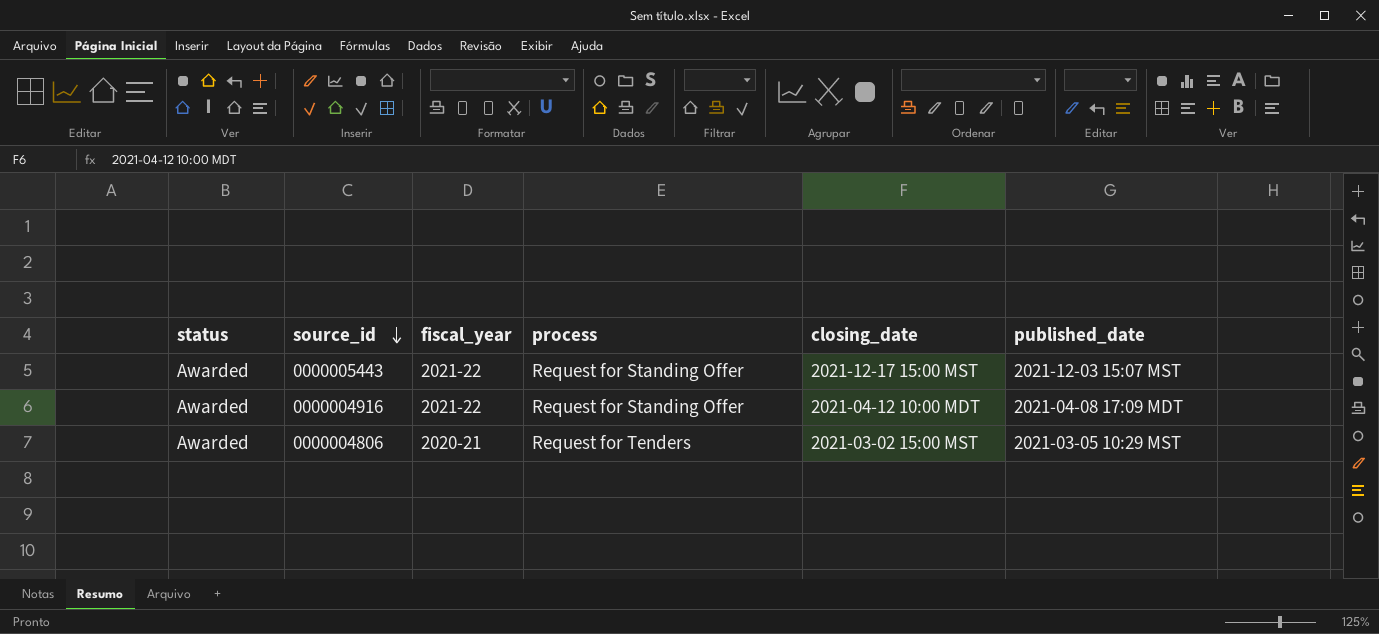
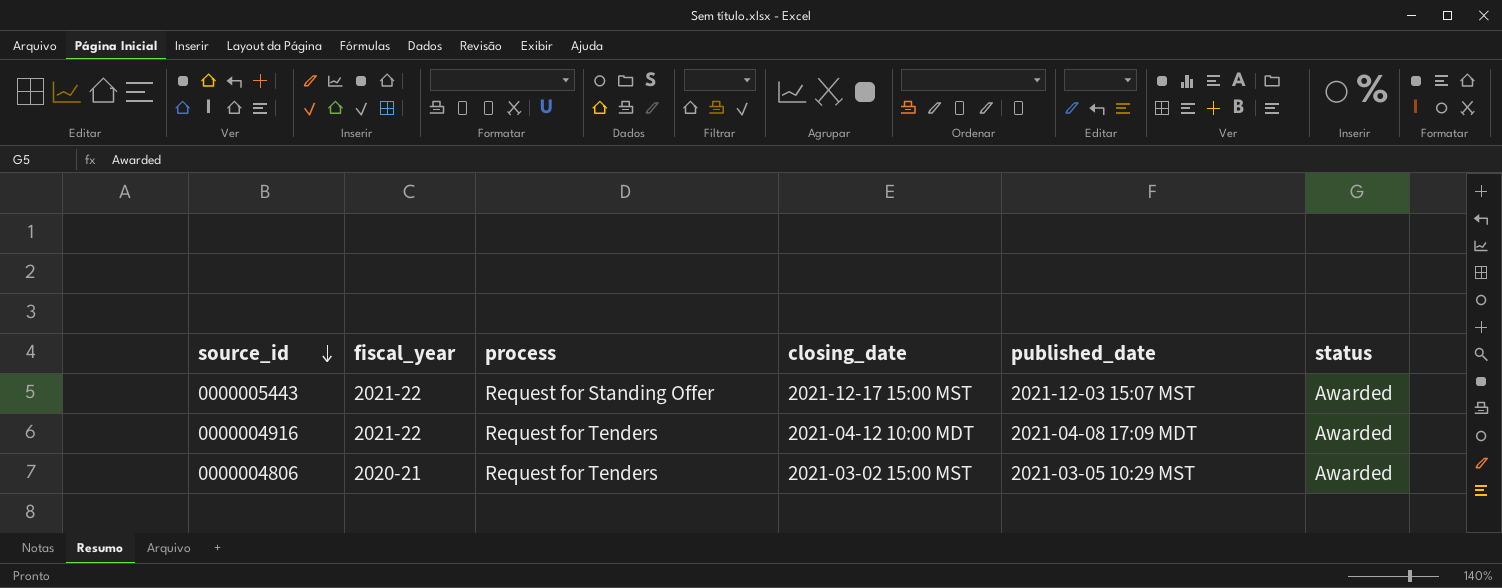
column status | position: 1 -> 6
0000004916 | process: Request for Standing Offer -> Request for Tenders

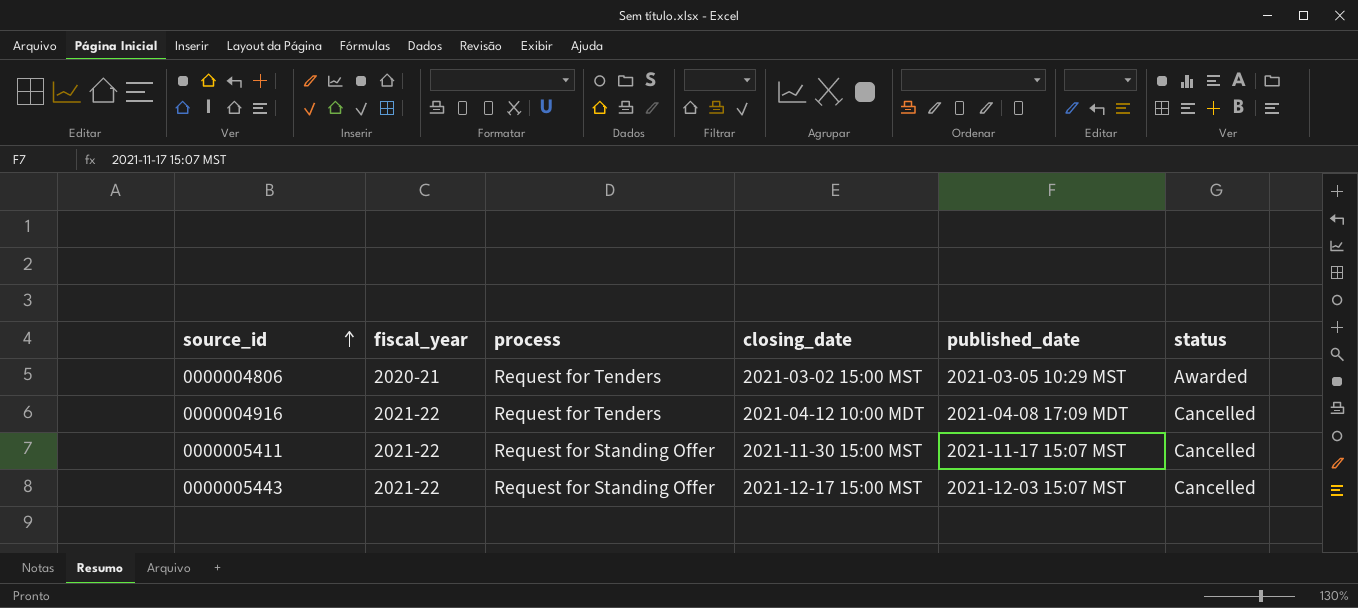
row order: source_id descending -> source_id ascending
0000004916 | status: Awarded -> Cancelled
row 0000005411: none -> 2021-22 | Request for Standing Offer | 2021-11-30 15:00 MST | 2021-11-17 15:07 MST | Cancelled
0000005443 | status: Awarded -> Cancelled

